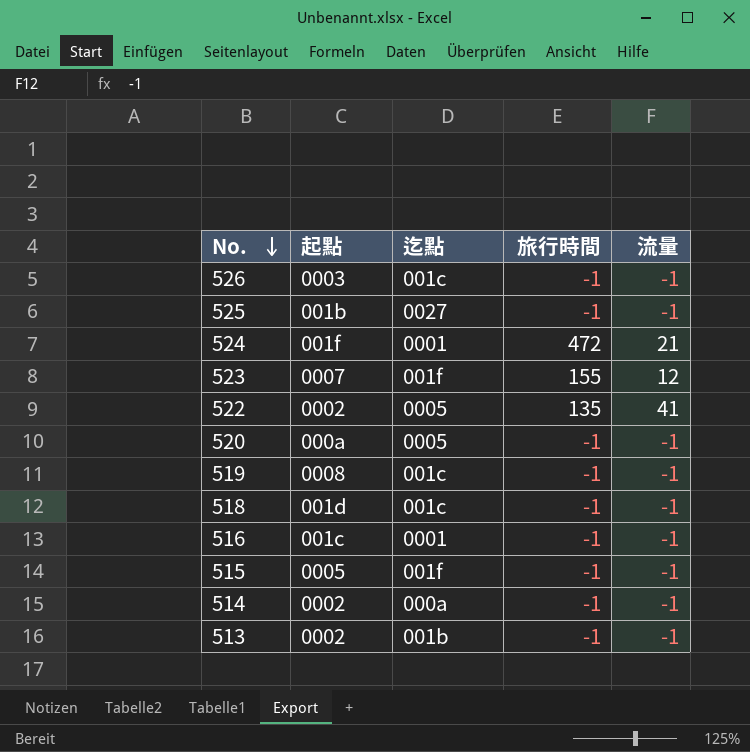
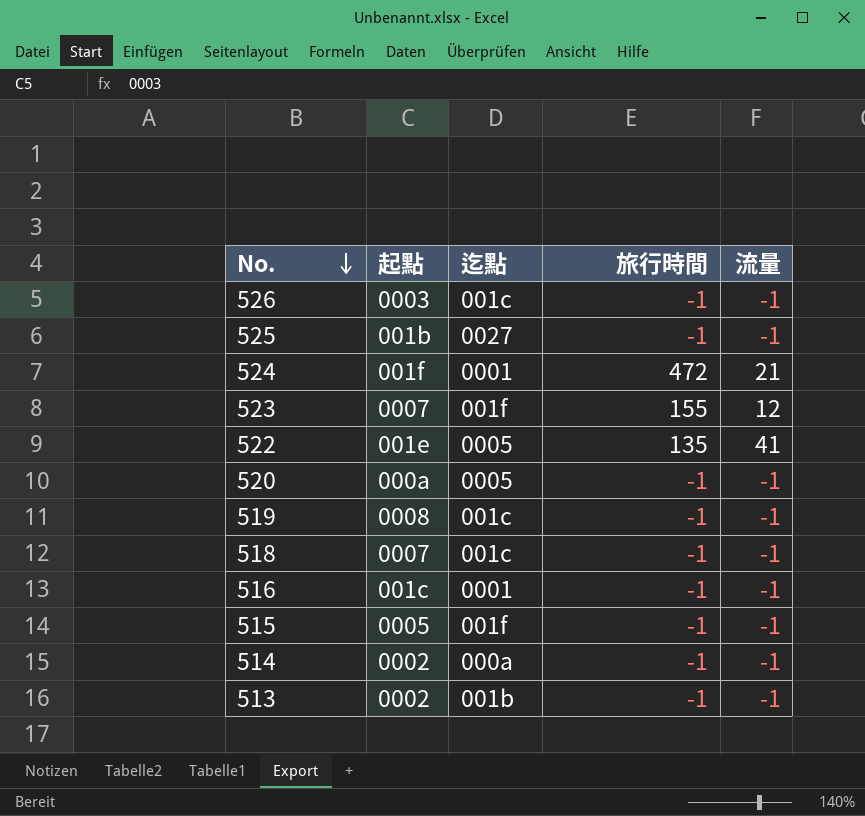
522 | 起點: 0002 -> 001e
518 | 起點: 001d -> 0007

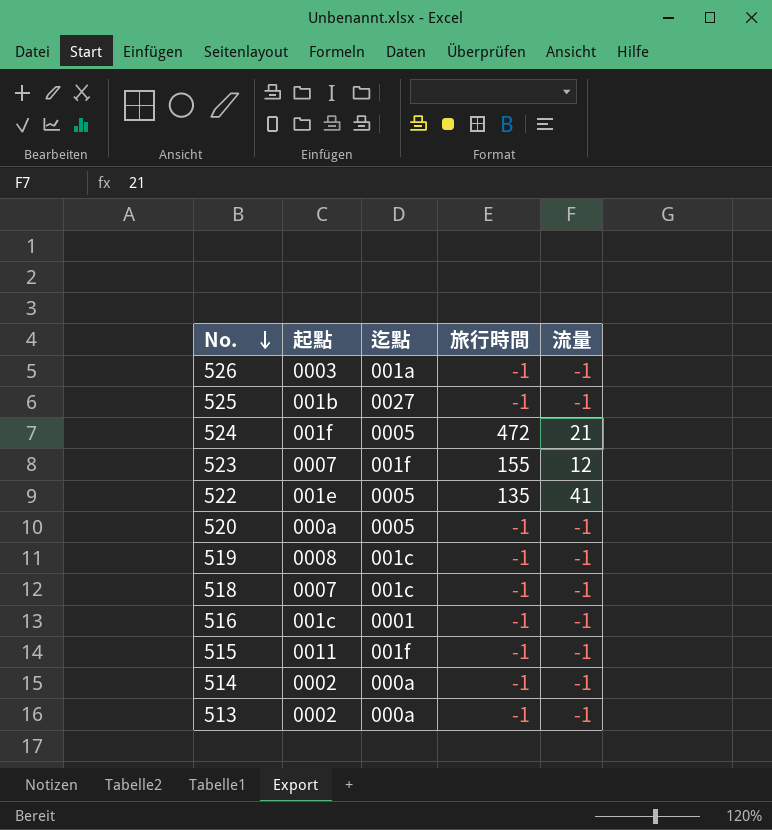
526 | 迄點: 001c -> 001a
524 | 迄點: 0001 -> 0005
515 | 起點: 0005 -> 0011
513 | 迄點: 001b -> 000a

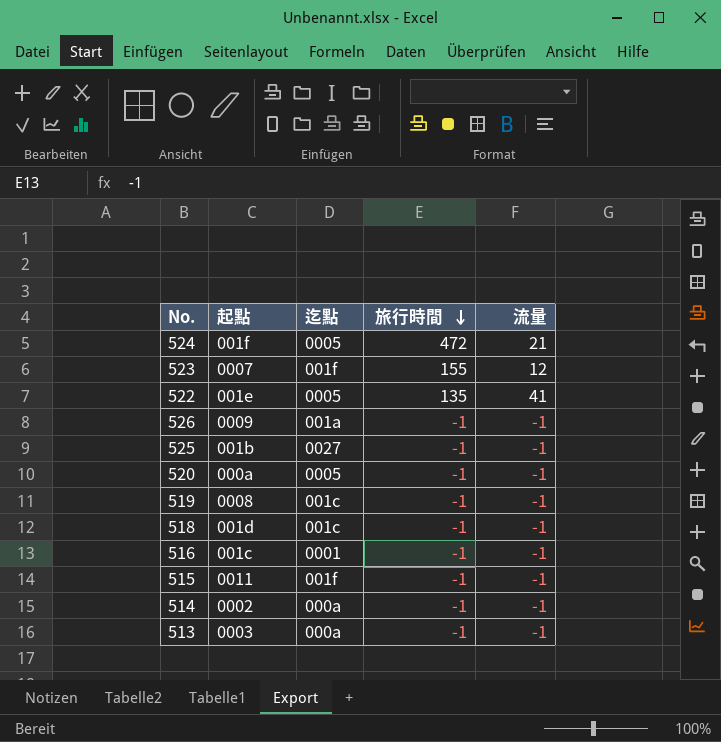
row order: No. descending -> 旅行時間 descending
526 | 起點: 0003 -> 0009
518 | 起點: 0007 -> 001d
513 | 起點: 0002 -> 0003

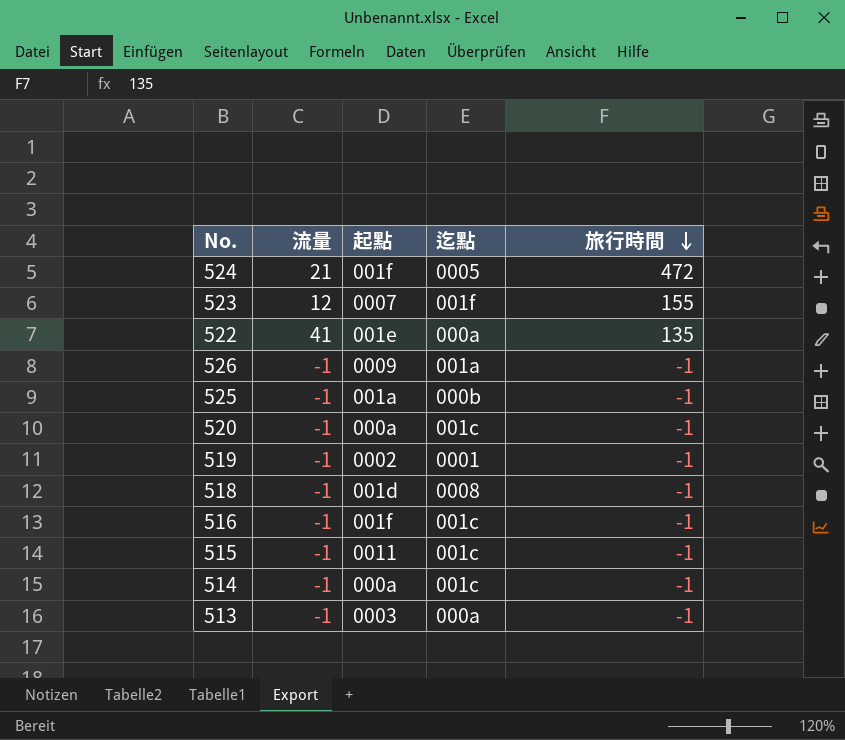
column 流量 | position: 5 -> 2
522 | 迄點: 0005 -> 000a
525 | 起點: 001b -> 001a
525 | 迄點: 0027 -> 000b
520 | 迄點: 0005 -> 001c
519 | 起點: 0008 -> 0002
519 | 迄點: 001c -> 0001
518 | 迄點: 001c -> 0008
516 | 起點: 001c -> 001f
516 | 迄點: 0001 -> 001c
515 | 迄點: 001f -> 001c
514 | 起點: 0002 -> 000a
514 | 迄點: 000a -> 001c

